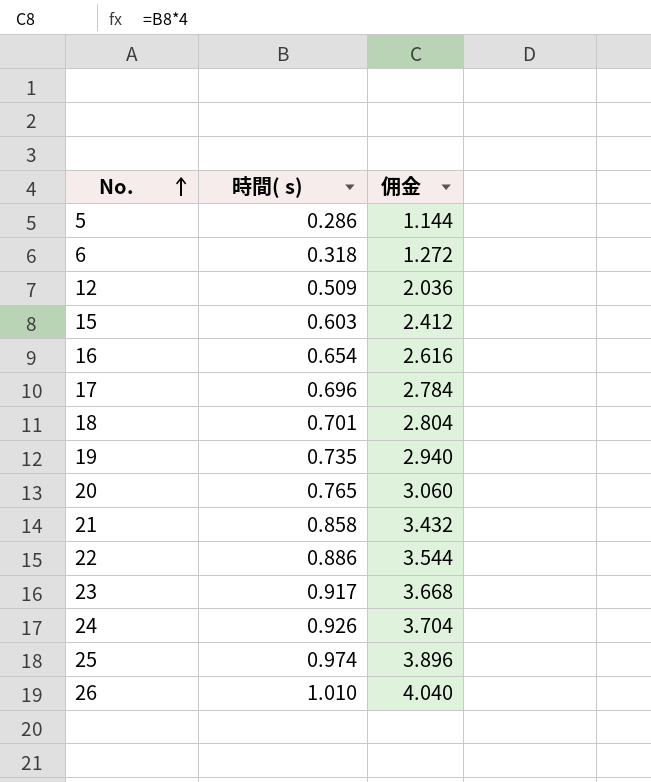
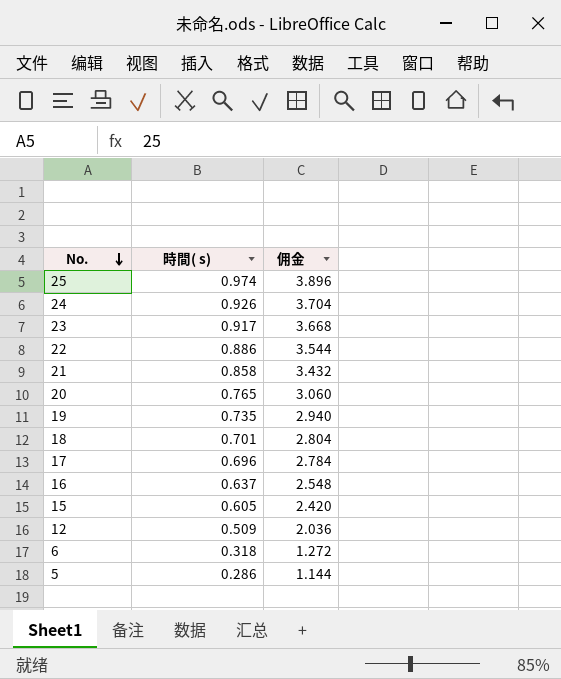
row order: No. ascending -> No. descending
row 26: 1.010 | 4.040 -> none
16 | 時間( s): 0.654 -> 0.637
16 | 佣金: 2.616 -> 2.548
15 | 時間( s): 0.603 -> 0.605
15 | 佣金: 2.412 -> 2.420

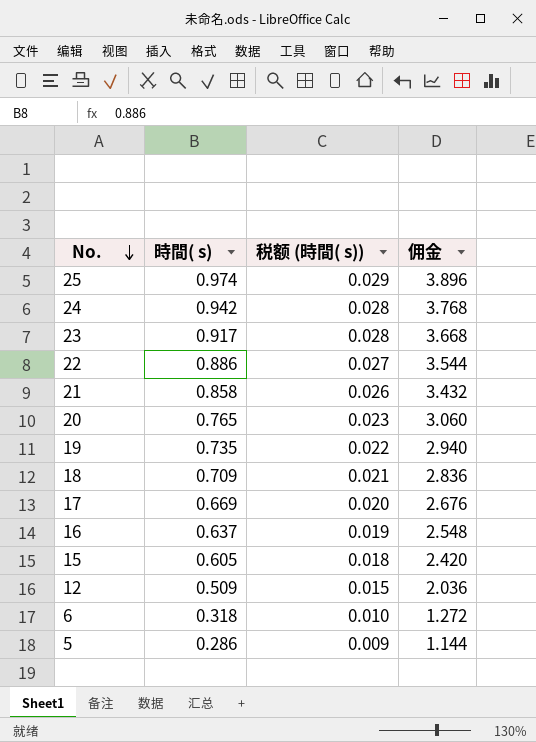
column 税额 (時間( s)) | formula: none -> [時間( s)] * 0.03
24 | 時間( s): 0.926 -> 0.942
24 | 佣金: 3.704 -> 3.768
18 | 時間( s): 0.701 -> 0.709
18 | 佣金: 2.804 -> 2.836
17 | 時間( s): 0.696 -> 0.669
17 | 佣金: 2.784 -> 2.676

